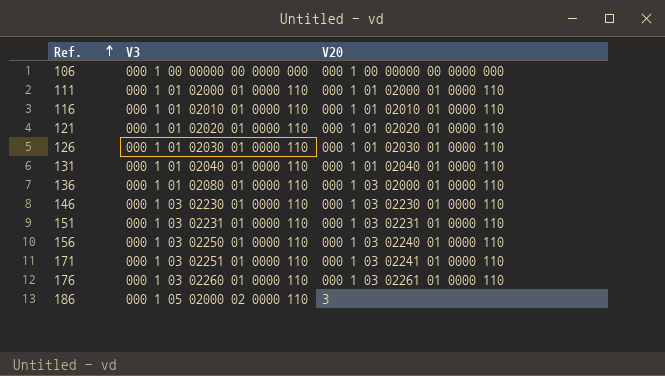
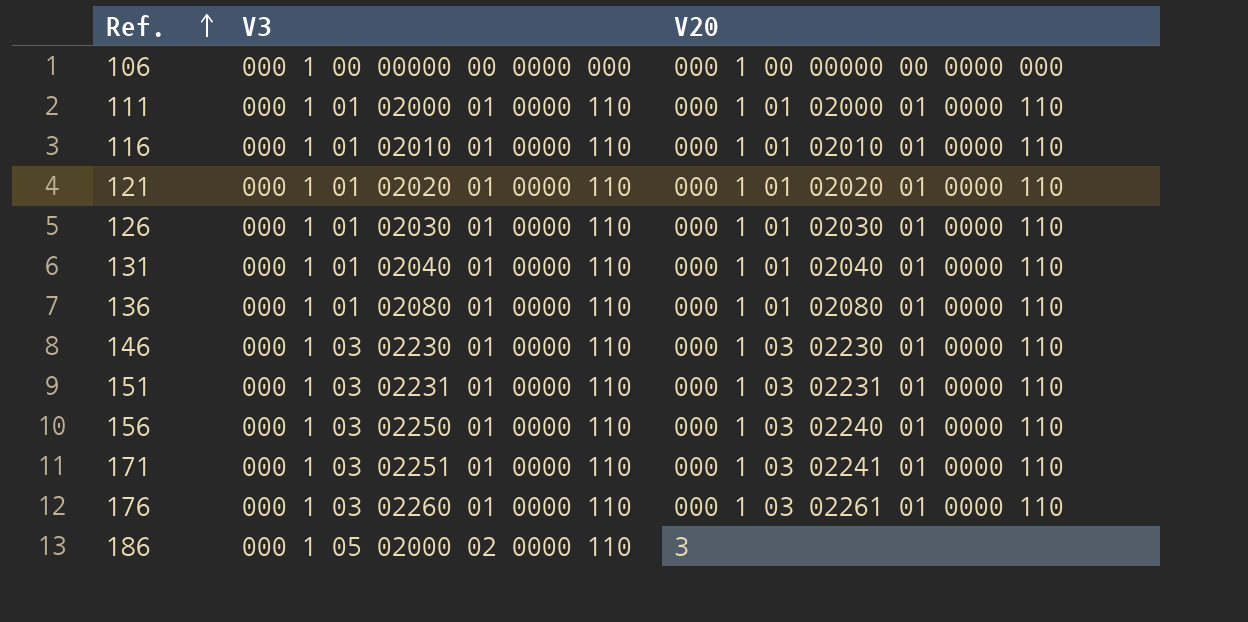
136 | V20: 000 1 03 02000 01 0000 110 -> 000 1 01 02080 01 0000 110

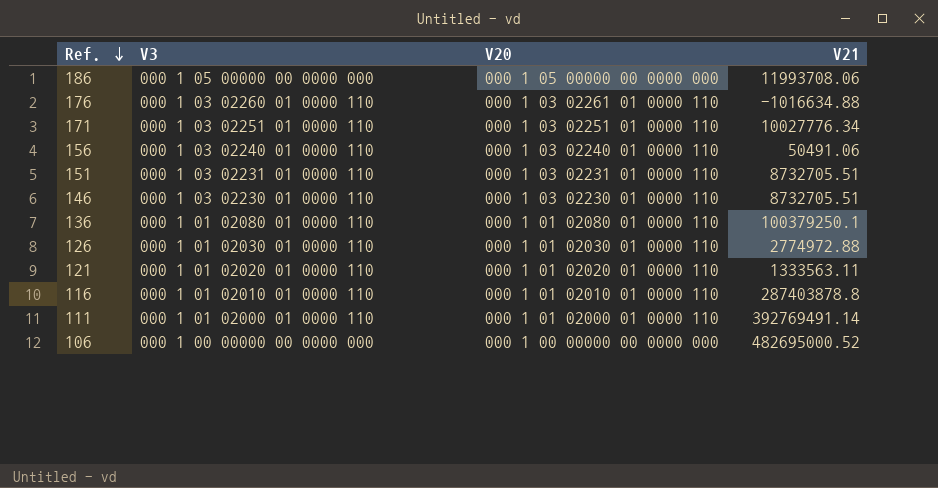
row order: Ref. ascending -> Ref. descending
column V21 | position: none -> 4
row 131: 000 1 01 02040 01 0000 110 | 000 1 01 02040 01 0000 110 -> none
186 | V3: 000 1 05 02000 02 0000 110 -> 000 1 05 00000 00 0000 000
186 | V20: 3 -> 000 1 05 00000 00 0000 000
171 | V20: 000 1 03 02241 01 0000 110 -> 000 1 03 02251 01 0000 110
156 | V3: 000 1 03 02250 01 0000 110 -> 000 1 03 02240 01 0000 110

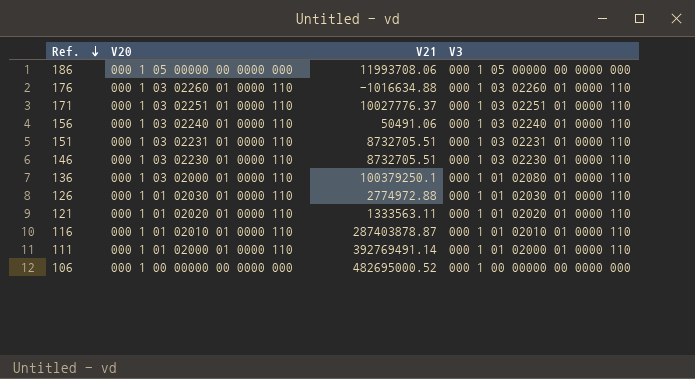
column V3 | position: 2 -> 4
176 | V20: 000 1 03 02261 01 0000 110 -> 000 1 03 02260 01 0000 110
171 | V21: 10027776.34 -> 10027776.37
136 | V20: 000 1 01 02080 01 0000 110 -> 000 1 03 02000 01 0000 110
116 | V21: 287403878.8 -> 287403878.87

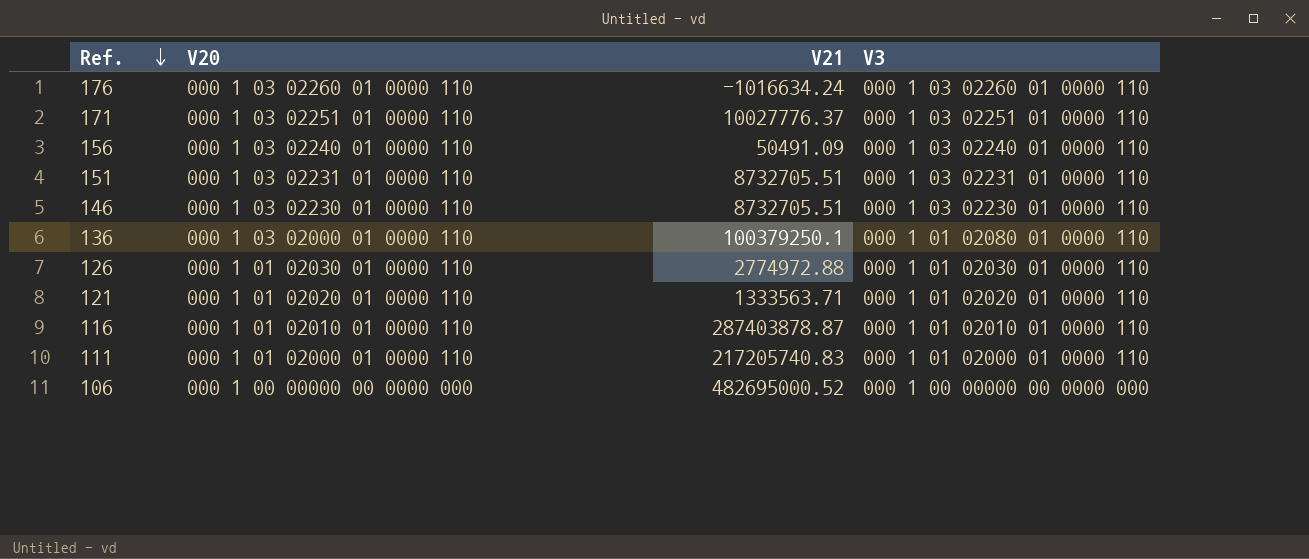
row 186: 000 1 05 00000 00 0000 000 | 11993708.06 | 000 1 05 00000 00 0000 000 -> none
176 | V21: -1016634.88 -> -1016634.24
156 | V21: 50491.06 -> 50491.09
121 | V21: 1333563.11 -> 1333563.71
111 | V21: 392769491.14 -> 217205740.83

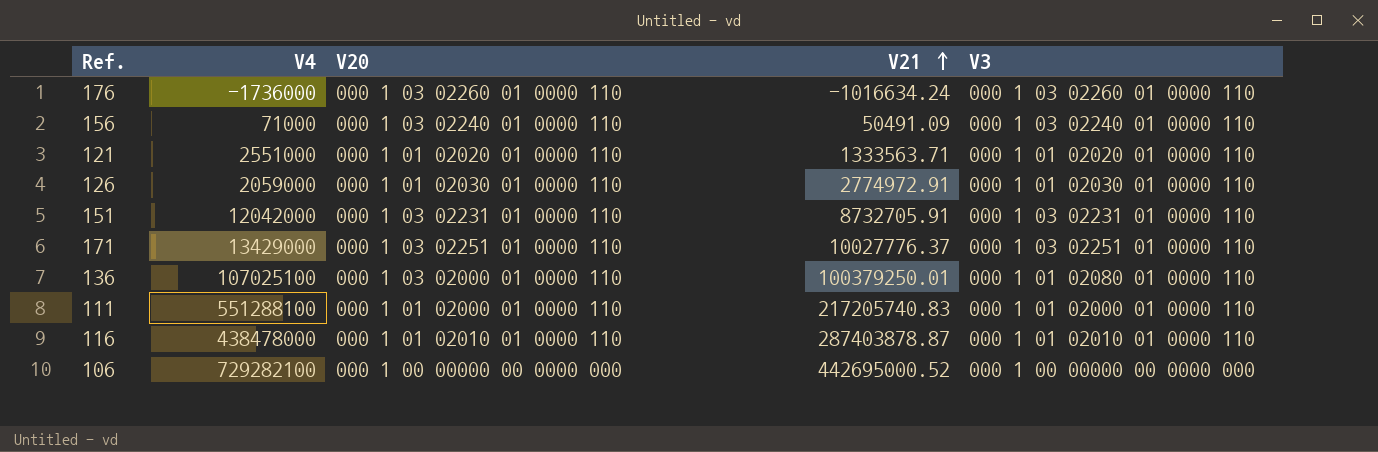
row order: Ref. descending -> V21 ascending
column V4 | position: none -> 2
row 146: 000 1 03 02230 01 0000 110 | 8732705.51 | 000 1 03 02230 01 0000 110 -> none
126 | V21: 2774972.88 -> 2774972.91
151 | V21: 8732705.51 -> 8732705.91
136 | V21: 100379250.1 -> 100379250.01
106 | V21: 482695000.52 -> 442695000.52

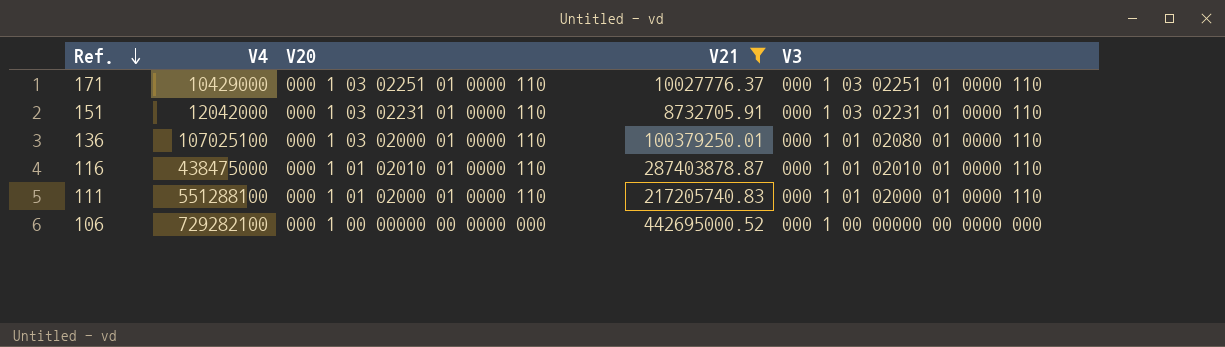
filter: none -> V21 >= 8732705.91
row order: V21 ascending -> Ref. descending
171 | V4: 13429000 -> 10429000
116 | V4: 438478000 -> 438475000

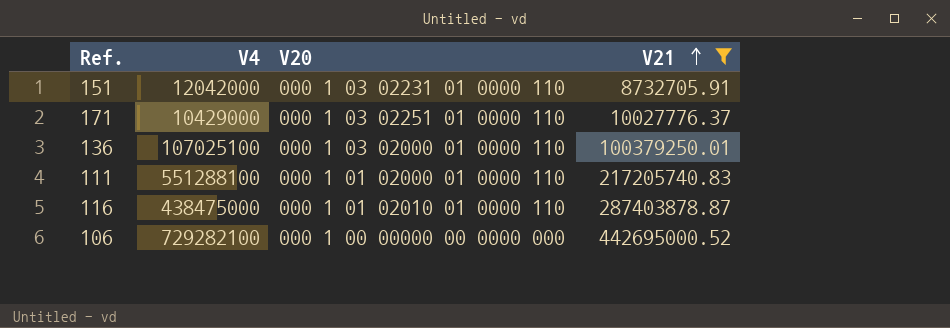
row order: Ref. descending -> V21 ascending
column V3 | position: 5 -> none

